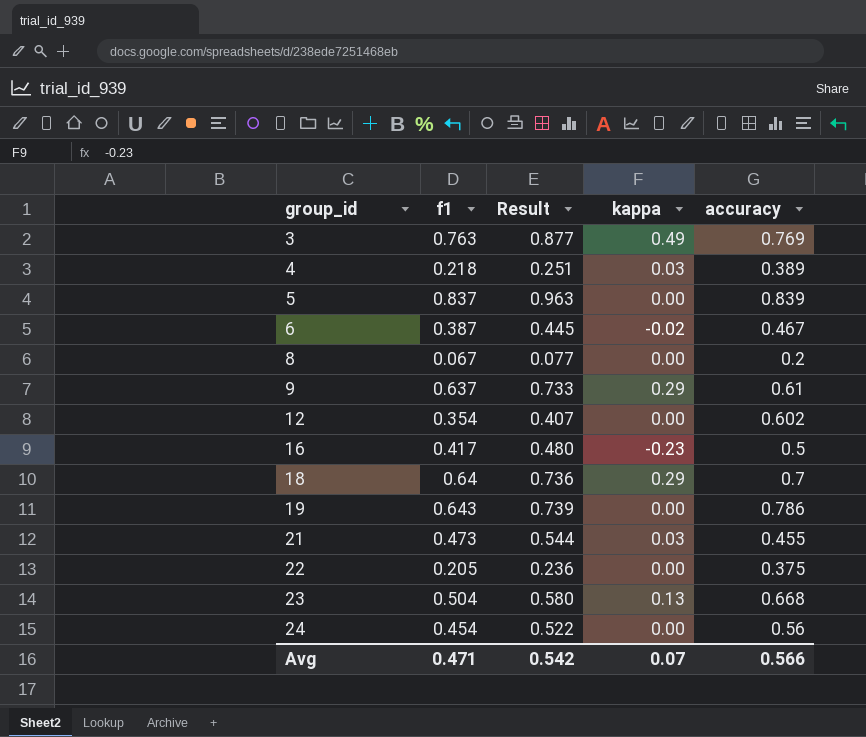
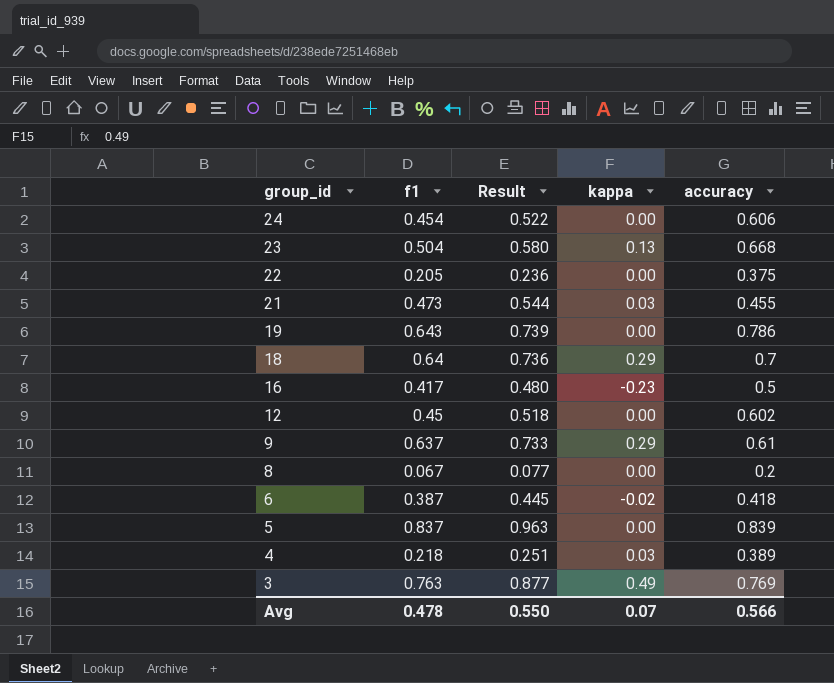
row order: group_id ascending -> group_id descending
24 | accuracy: 0.56 -> 0.606
12 | f1: 0.354 -> 0.45
12 | Result: 0.407 -> 0.518
6 | accuracy: 0.467 -> 0.418
Avg | f1: 0.471 -> 0.478
Avg | Result: 0.542 -> 0.550

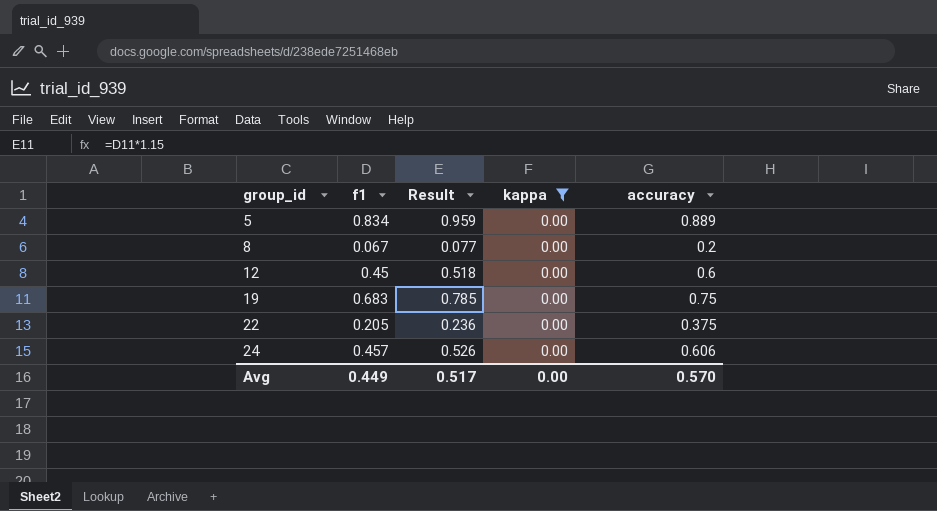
filter: none -> kappa = 0.00
row order: group_id descending -> group_id ascending
5 | f1: 0.837 -> 0.834
5 | Result: 0.963 -> 0.959
5 | accuracy: 0.839 -> 0.889
12 | accuracy: 0.602 -> 0.6
19 | f1: 0.643 -> 0.683
19 | Result: 0.739 -> 0.785
19 | accuracy: 0.786 -> 0.75
24 | f1: 0.454 -> 0.457
24 | Result: 0.522 -> 0.526
Avg | f1: 0.478 -> 0.449
Avg | Result: 0.550 -> 0.517
Avg | kappa: 0.07 -> 0.00
Avg | accuracy: 0.566 -> 0.570

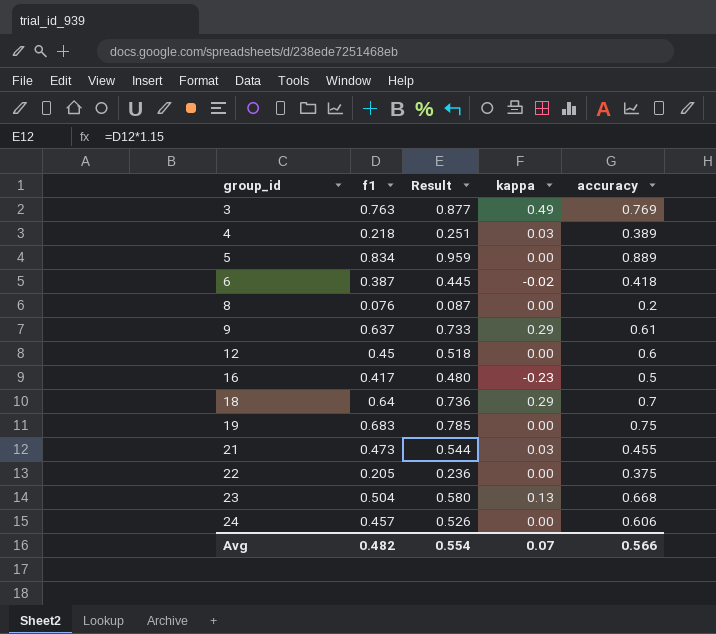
filter: kappa = 0.00 -> none
8 | f1: 0.067 -> 0.076
8 | Result: 0.077 -> 0.087
Avg | f1: 0.449 -> 0.482
Avg | Result: 0.517 -> 0.554
Avg | kappa: 0.00 -> 0.07
Avg | accuracy: 0.570 -> 0.566

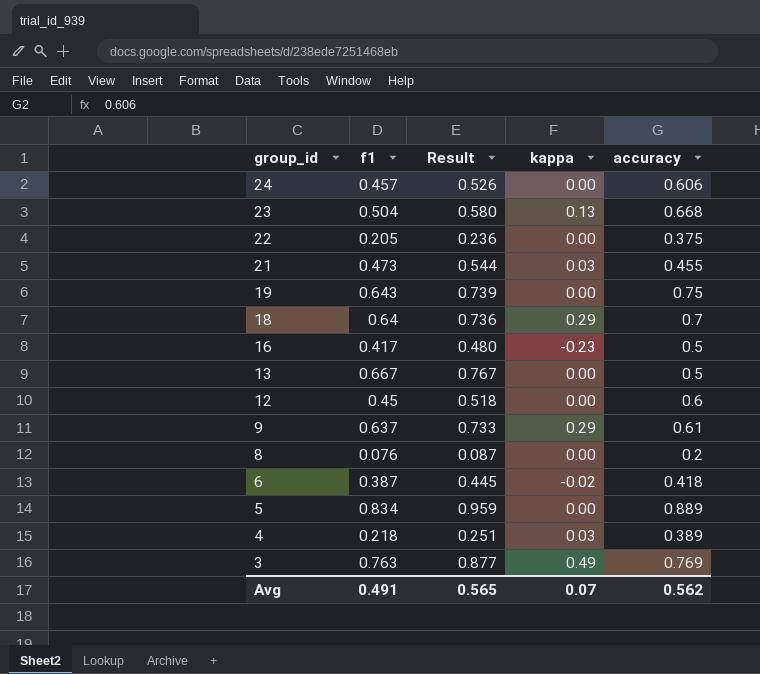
row order: group_id ascending -> group_id descending
19 | f1: 0.683 -> 0.643
19 | Result: 0.785 -> 0.739
row 13: none -> 0.667 | 0.767 | 0.00 | 0.5
Avg | f1: 0.482 -> 0.491
Avg | Result: 0.554 -> 0.565
Avg | accuracy: 0.566 -> 0.562

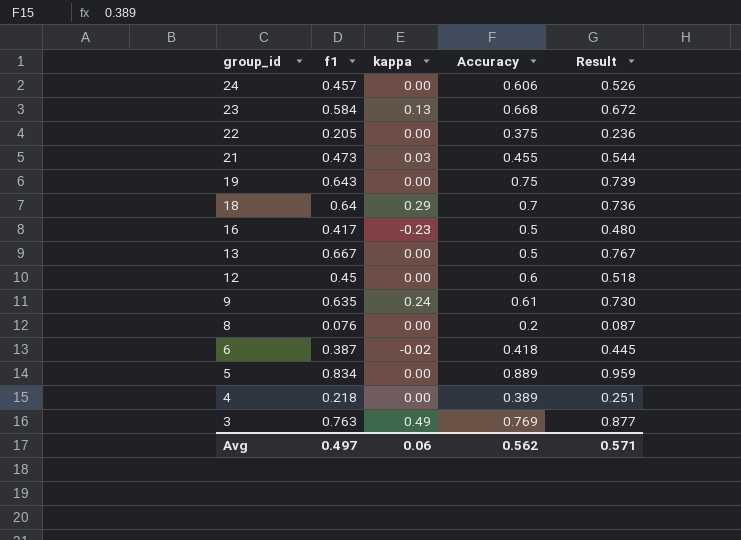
column name: accuracy -> Accuracy
column Result | position: 3 -> 5
23 | f1: 0.504 -> 0.584
23 | Result: 0.580 -> 0.672
9 | f1: 0.637 -> 0.635
9 | kappa: 0.29 -> 0.24
9 | Result: 0.733 -> 0.730
4 | kappa: 0.03 -> 0.00
Avg | f1: 0.491 -> 0.497
Avg | kappa: 0.07 -> 0.06
Avg | Result: 0.565 -> 0.571

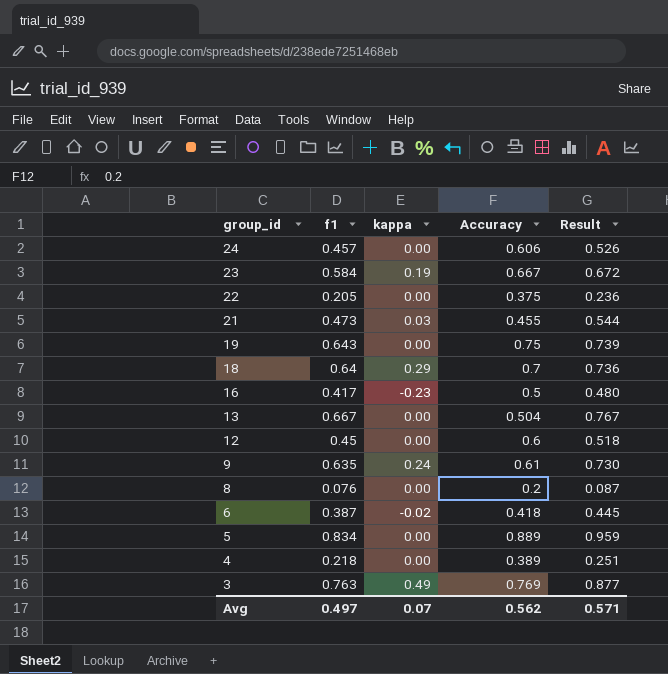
23 | kappa: 0.13 -> 0.19
23 | Accuracy: 0.668 -> 0.667
13 | Accuracy: 0.5 -> 0.504
Avg | kappa: 0.06 -> 0.07

